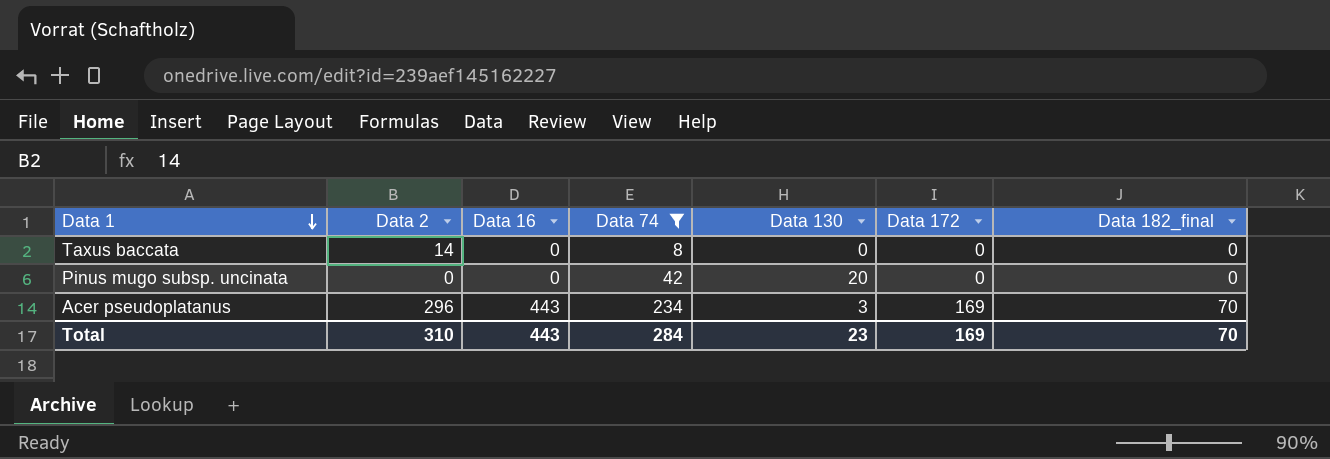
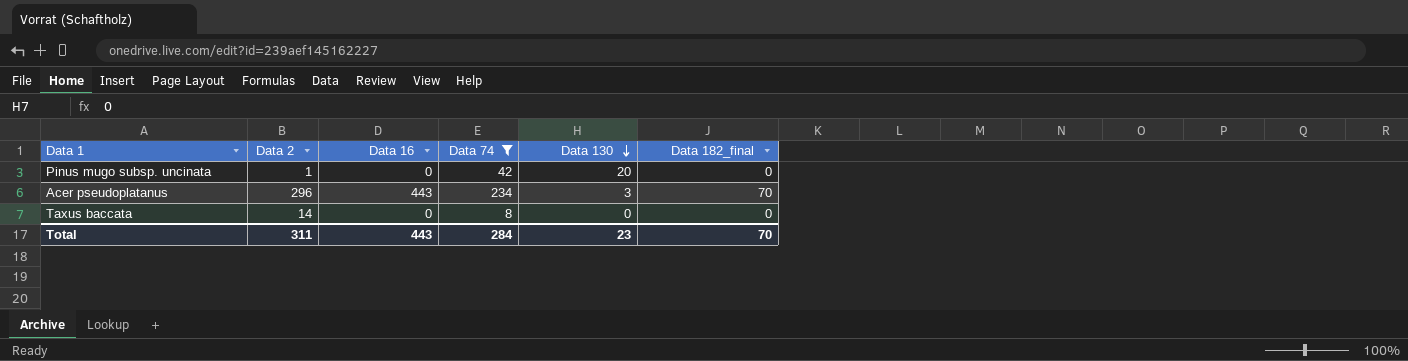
row order: Data 1 descending -> Data 130 descending
column Data 172 | position: 6 -> none
Pinus mugo subsp. uncinata | Data 2: 0 -> 1
Total | Data 2: 310 -> 311

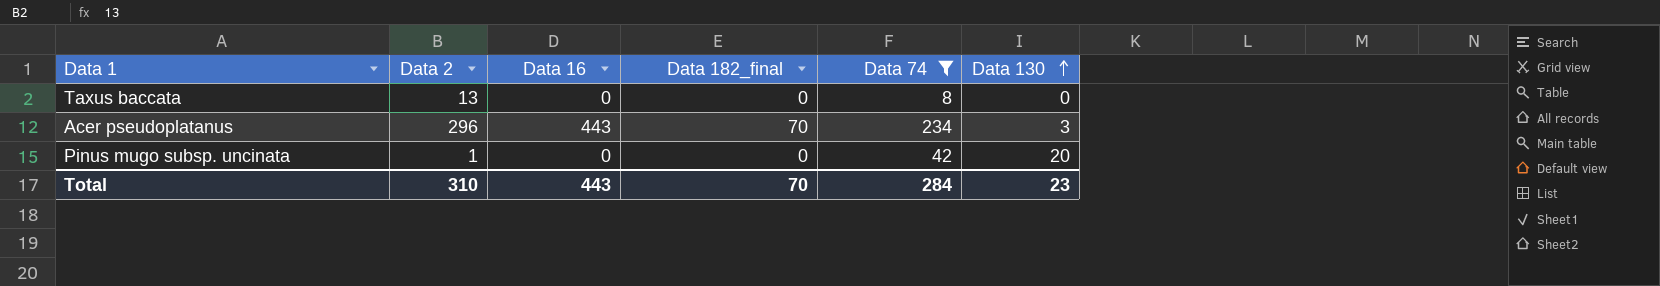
row order: Data 130 descending -> Data 130 ascending
column Data 182_final | position: 6 -> 4
Taxus baccata | Data 2: 14 -> 13
Total | Data 2: 311 -> 310

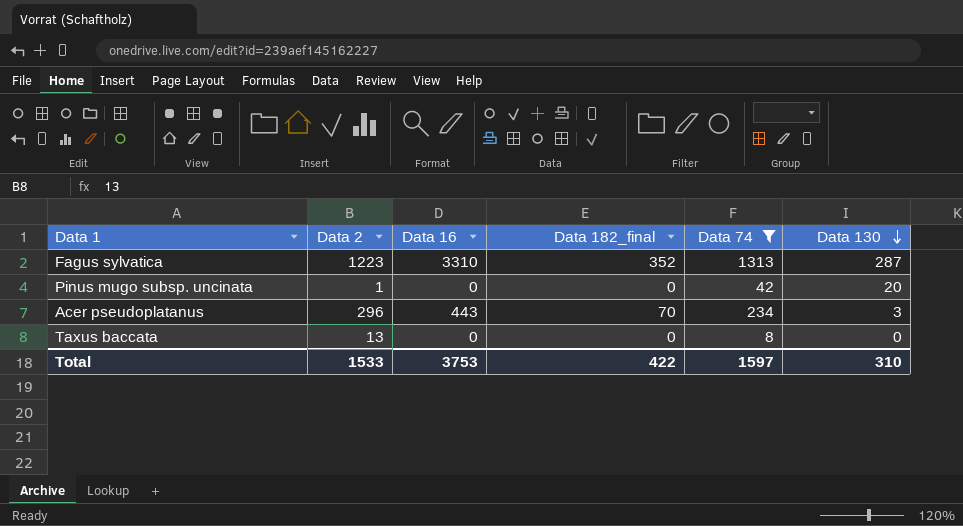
row order: Data 130 ascending -> Data 130 descending
row Fagus sylvatica: none -> 1223 | 3310 | 352 | 1313 | 287
Total | Data 2: 310 -> 1533
Total | Data 16: 443 -> 3753
Total | Data 182_final: 70 -> 422
Total | Data 74: 284 -> 1597
Total | Data 130: 23 -> 310

